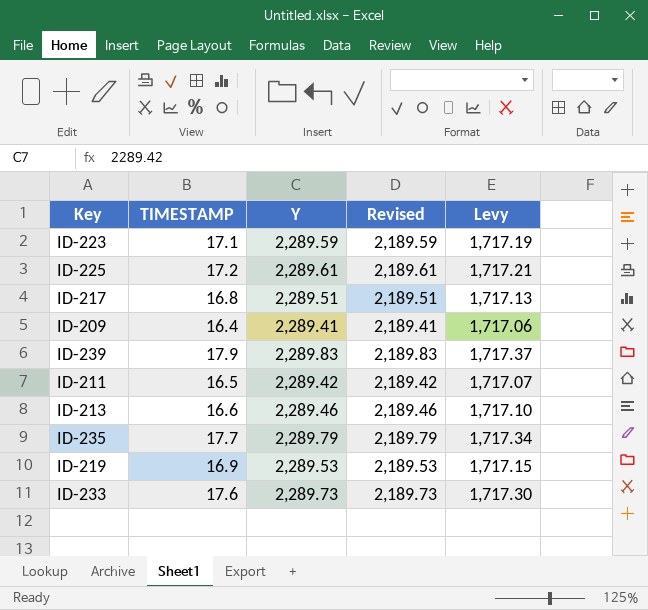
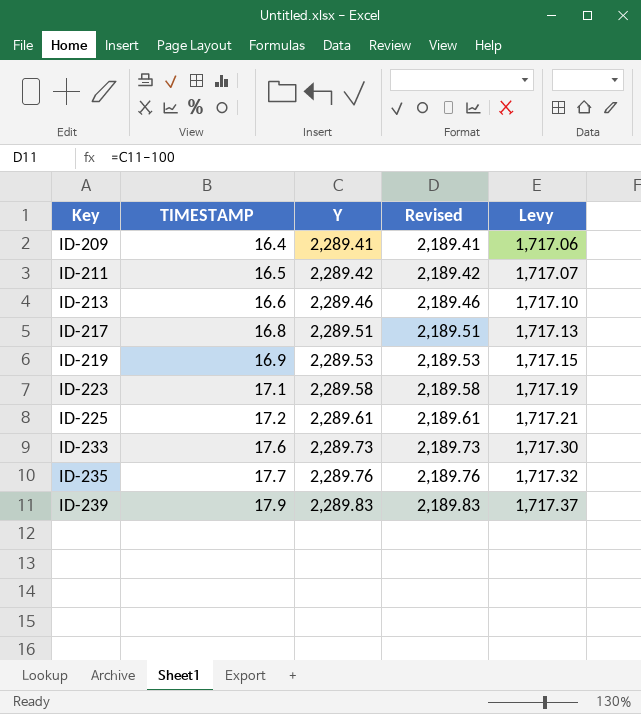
row order: none -> Key ascending
ID-223 | Y: 2,289.59 -> 2,289.58
ID-223 | Revised: 2,189.59 -> 2,189.58
ID-235 | Y: 2,289.79 -> 2,289.76
ID-235 | Revised: 2,189.79 -> 2,189.76
ID-235 | Levy: 1,717.34 -> 1,717.32

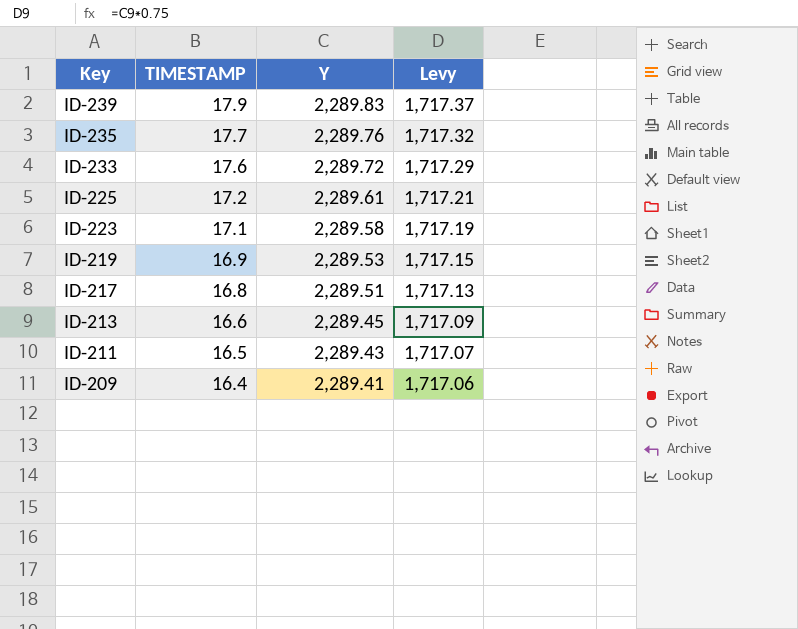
row order: Key ascending -> Key descending
column Revised | formula: [Y] - 100 -> none
ID-233 | Y: 2,289.73 -> 2,289.72
ID-233 | Levy: 1,717.30 -> 1,717.29
ID-213 | Y: 2,289.46 -> 2,289.45
ID-213 | Levy: 1,717.10 -> 1,717.09
ID-211 | Y: 2,289.42 -> 2,289.43

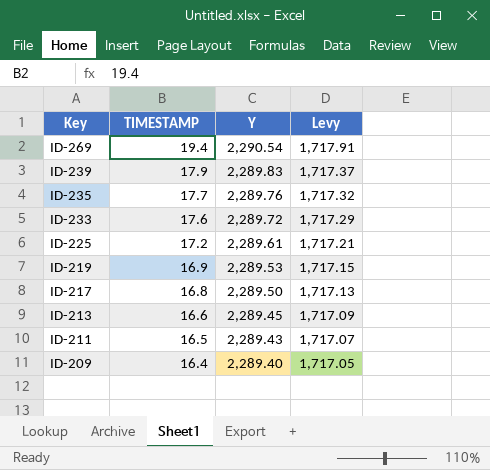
row ID-223: 17.1 | 2,289.58 | 1,717.19 -> none
row ID-269: none -> 19.4 | 2,290.54 | 1,717.91
ID-217 | Y: 2,289.51 -> 2,289.50
ID-209 | Y: 2,289.41 -> 2,289.40
ID-209 | Levy: 1,717.06 -> 1,717.05

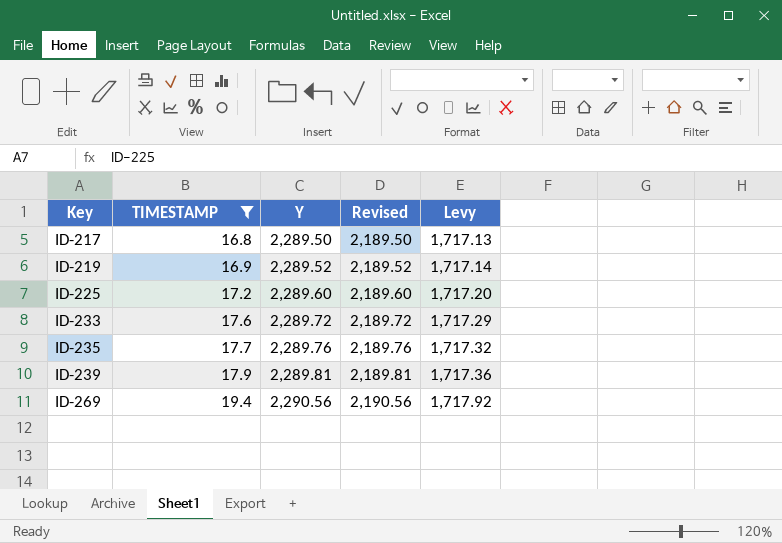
filter: none -> TIMESTAMP >= 16.8
row order: Key descending -> Key ascending
column Revised | formula: none -> [Y] - 100
ID-219 | Y: 2,289.53 -> 2,289.52
ID-219 | Levy: 1,717.15 -> 1,717.14
ID-225 | Y: 2,289.61 -> 2,289.60
ID-225 | Levy: 1,717.21 -> 1,717.20
ID-239 | Y: 2,289.83 -> 2,289.81
ID-239 | Levy: 1,717.37 -> 1,717.36
ID-269 | Y: 2,290.54 -> 2,290.56
ID-269 | Levy: 1,717.91 -> 1,717.92

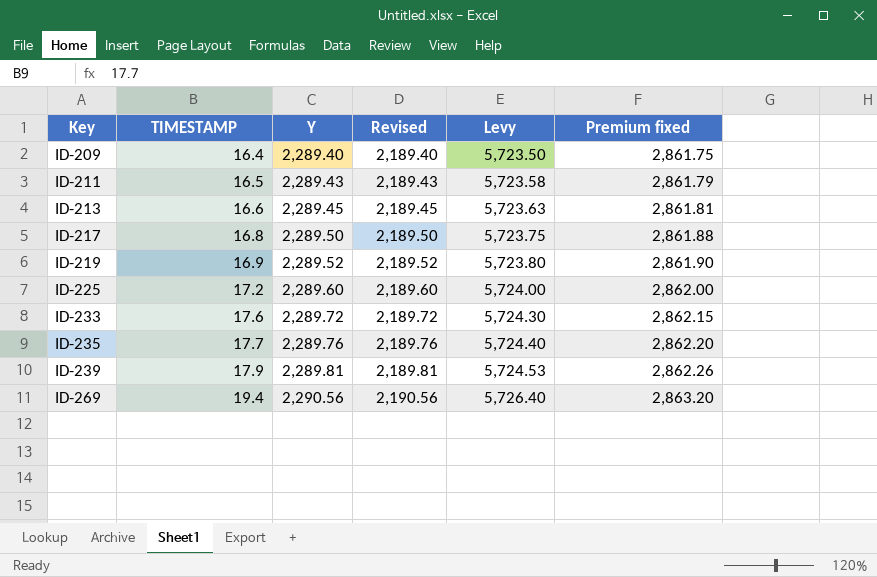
filter: TIMESTAMP >= 16.8 -> none
column Levy | formula: [Y] * 0.75 -> [Y] * 2.5
column Premium fixed | formula: none -> [Y] * 1.25

